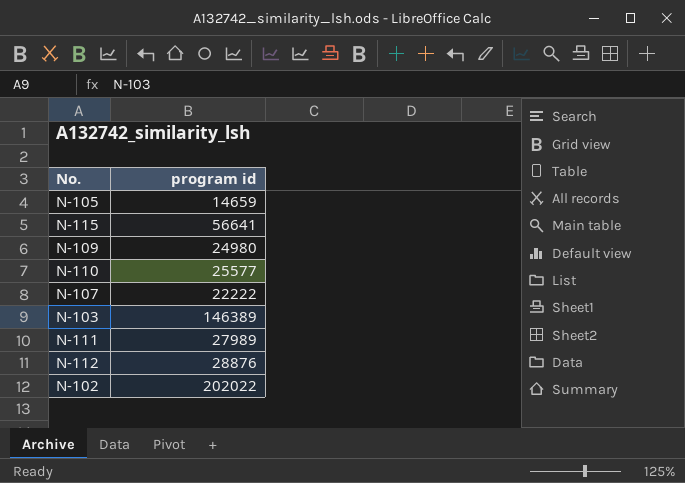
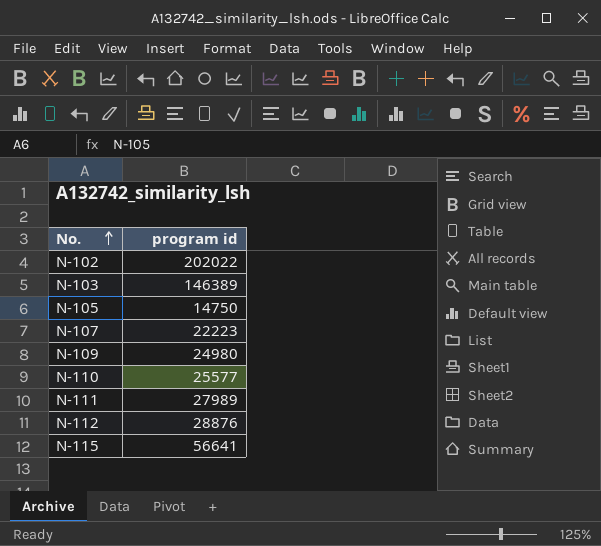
row order: none -> No. ascending
N-105 | program id: 14659 -> 14750
N-107 | program id: 22222 -> 22223

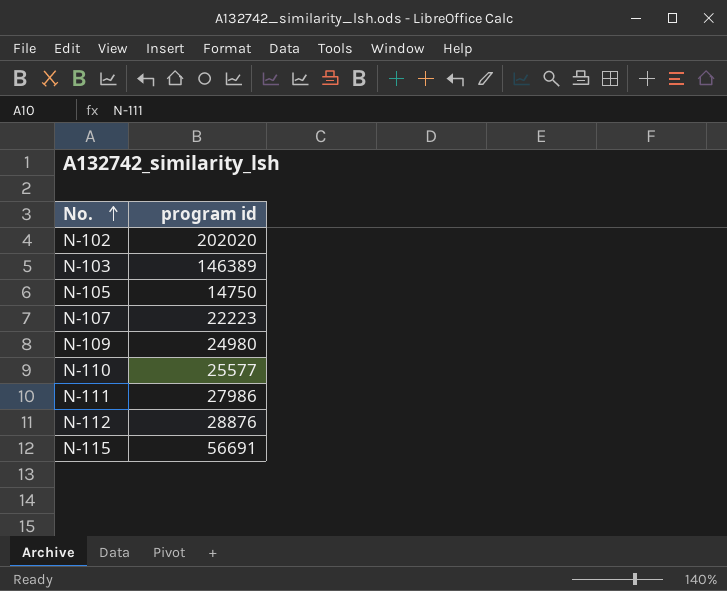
N-102 | program id: 202022 -> 202020
N-111 | program id: 27989 -> 27986
N-115 | program id: 56641 -> 56691

